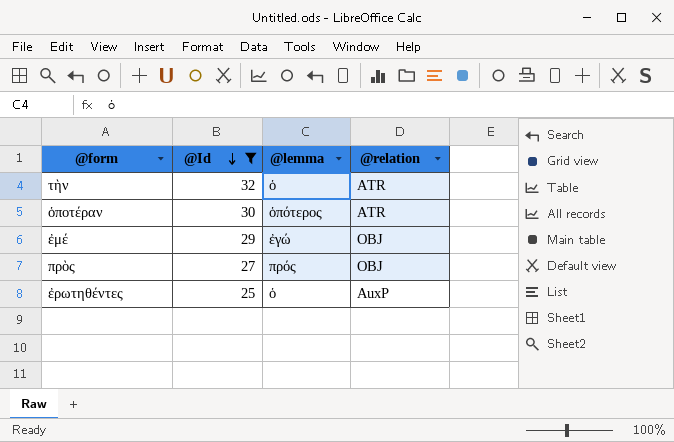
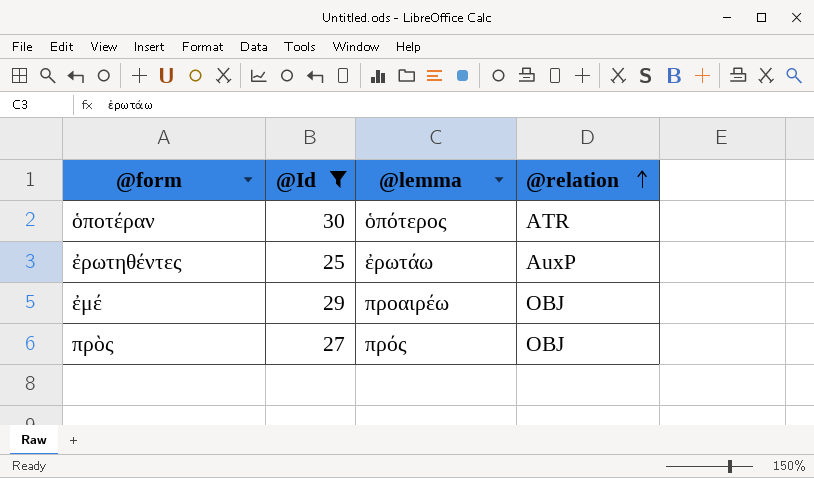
row order: @Id descending -> @relation ascending
row τὴν: 32 | ὁ | ATR -> none
ἐρωτηθέντες | @lemma: ὁ -> ἐρωτάω
ἐμέ | @lemma: ἐγώ -> προαιρέω

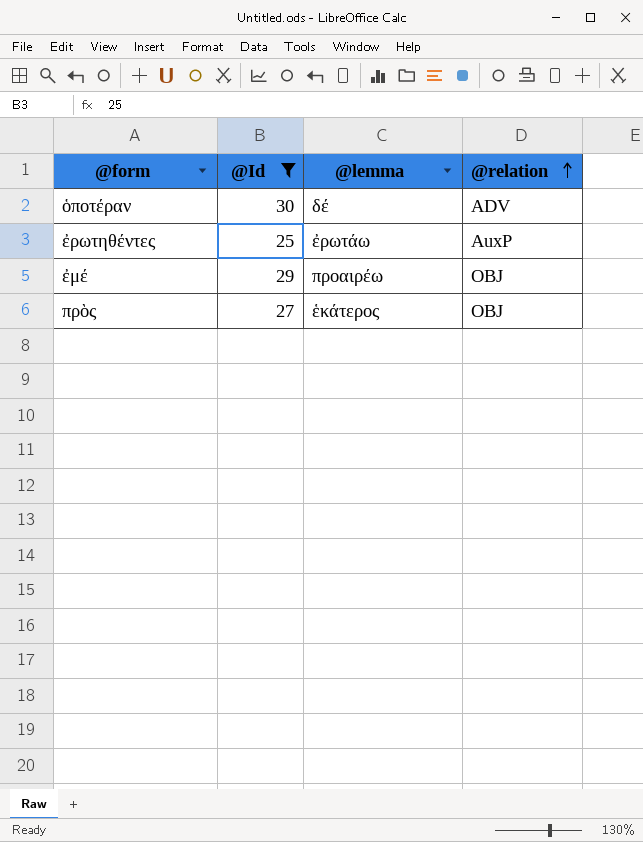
ὁποτέραν | @lemma: ὁπότερος -> δέ
ὁποτέραν | @relation: ATR -> ADV
πρὸς | @lemma: πρός -> ἑκάτερος

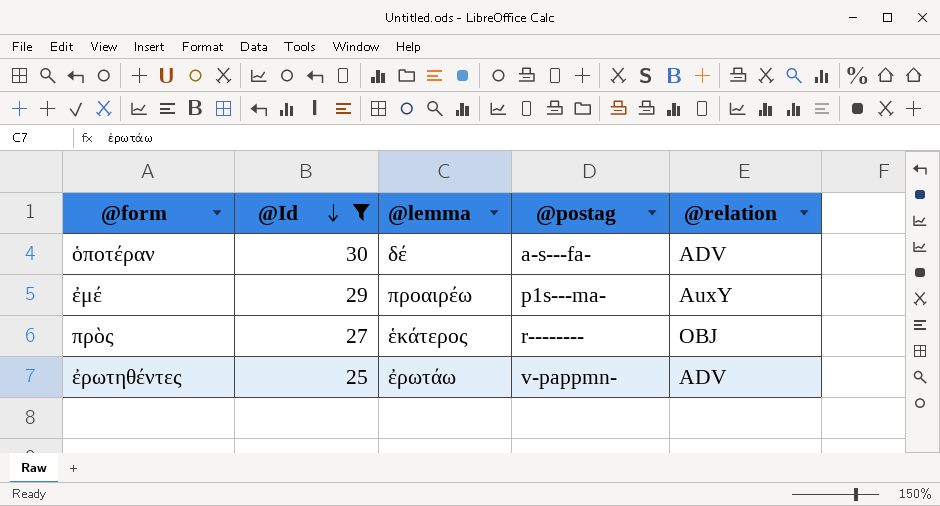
row order: @relation ascending -> @Id descending
column @postag | position: none -> 4
ἐμέ | @relation: OBJ -> AuxY
ἐρωτηθέντες | @relation: AuxP -> ADV

